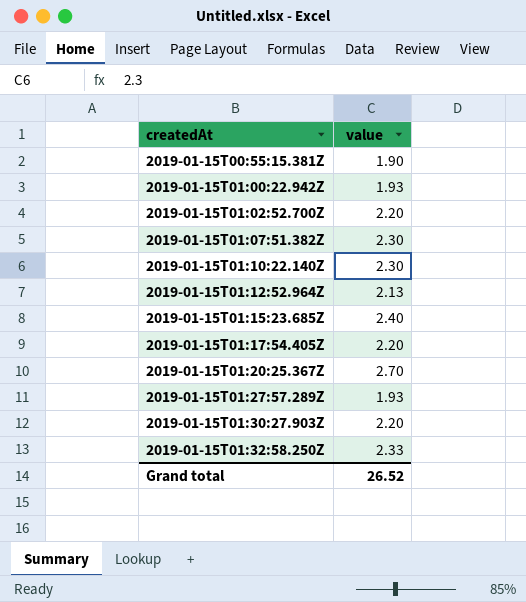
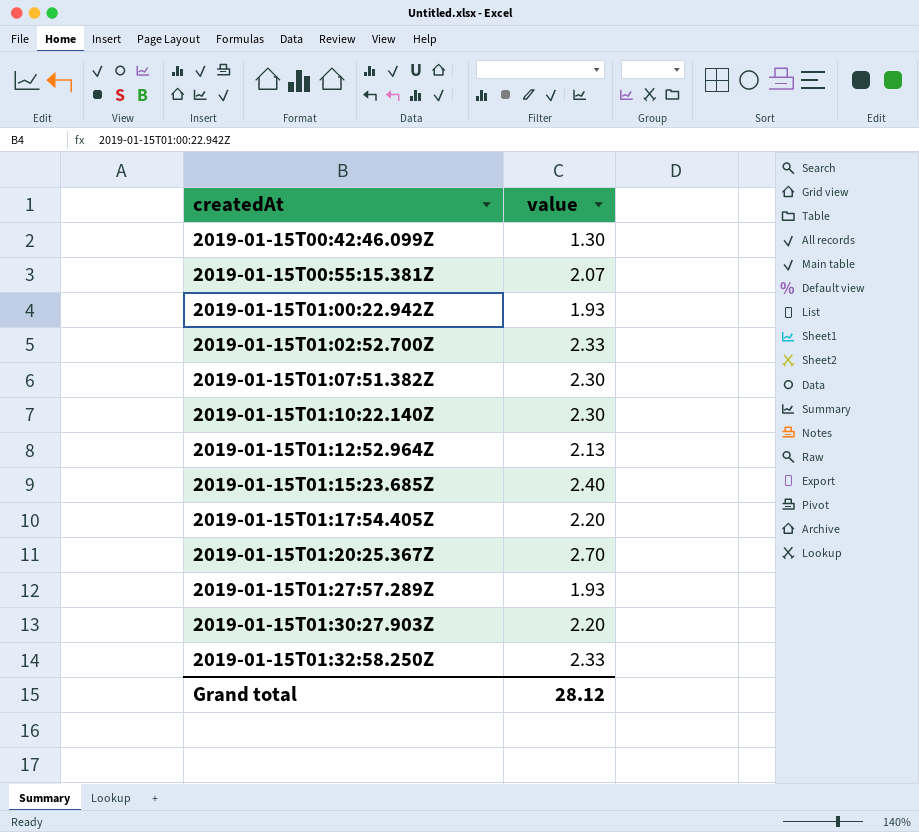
row 2019-01-15T00:42:46.099Z: none -> 1.30
2019-01-15T00:55:15.381Z | value: 1.90 -> 2.07
2019-01-15T01:02:52.700Z | value: 2.20 -> 2.33
Grand total | value: 26.52 -> 28.12

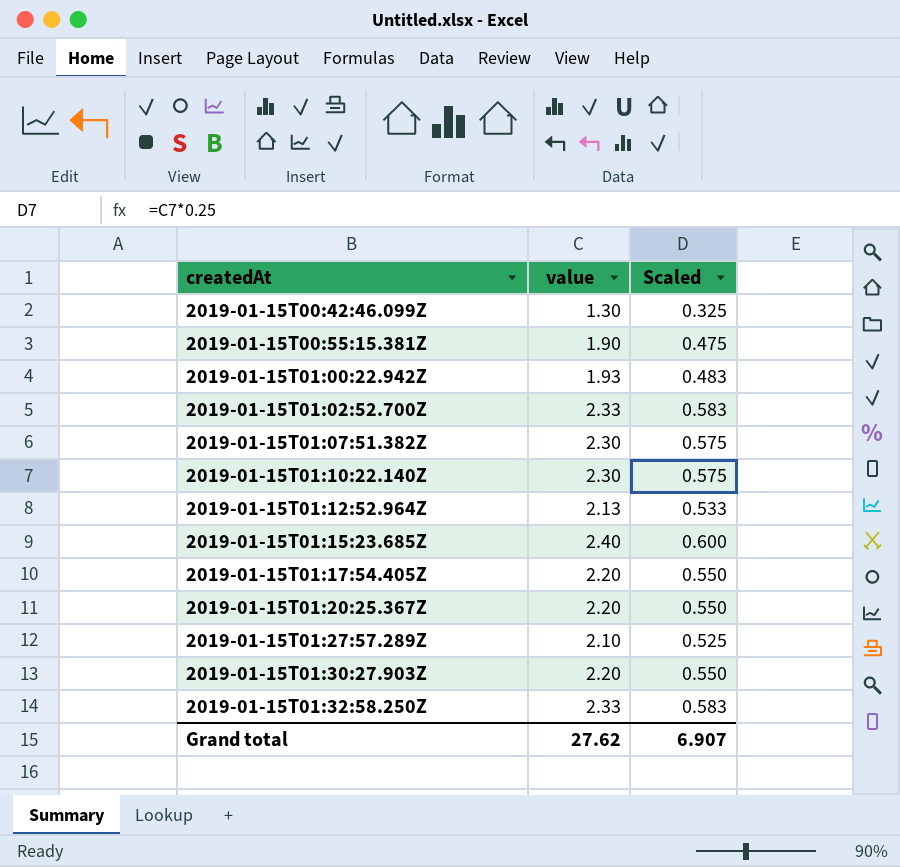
column Scaled | formula: none -> [value] * 0.25
2019-01-15T00:55:15.381Z | value: 2.07 -> 1.90
2019-01-15T01:20:25.367Z | value: 2.70 -> 2.20
2019-01-15T01:27:57.289Z | value: 1.93 -> 2.10
Grand total | value: 28.12 -> 27.62

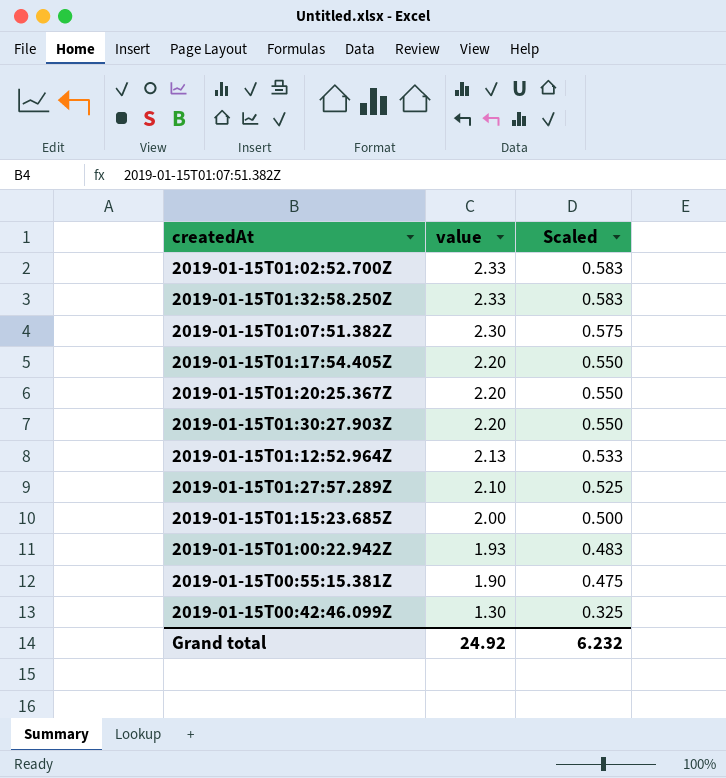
row order: createdAt ascending -> value descending
row 2019-01-15T01:10:22.140Z: 2.30 | 0.575 -> none
2019-01-15T01:15:23.685Z | value: 2.40 -> 2.00
2019-01-15T01:15:23.685Z | Scaled: 0.600 -> 0.500
Grand total | value: 27.62 -> 24.92
Grand total | Scaled: 6.907 -> 6.232

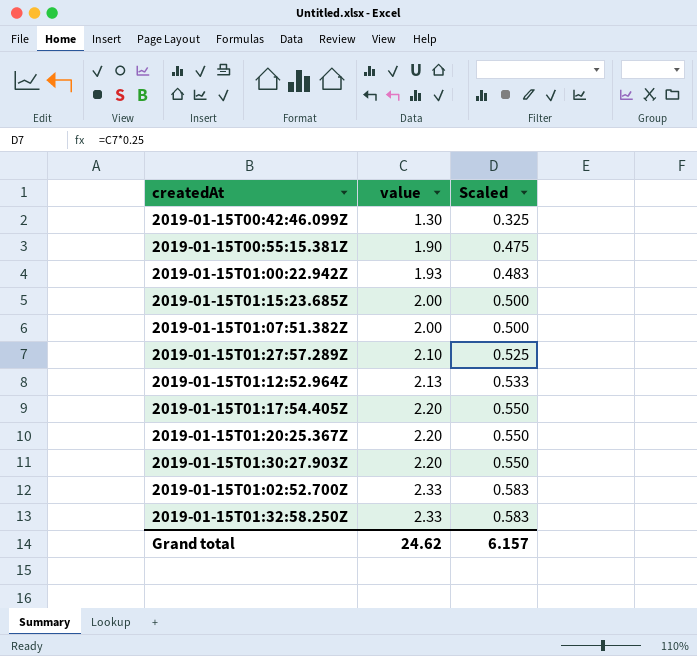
row order: value descending -> value ascending
2019-01-15T01:07:51.382Z | value: 2.30 -> 2.00
2019-01-15T01:07:51.382Z | Scaled: 0.575 -> 0.500
Grand total | value: 24.92 -> 24.62
Grand total | Scaled: 6.232 -> 6.157

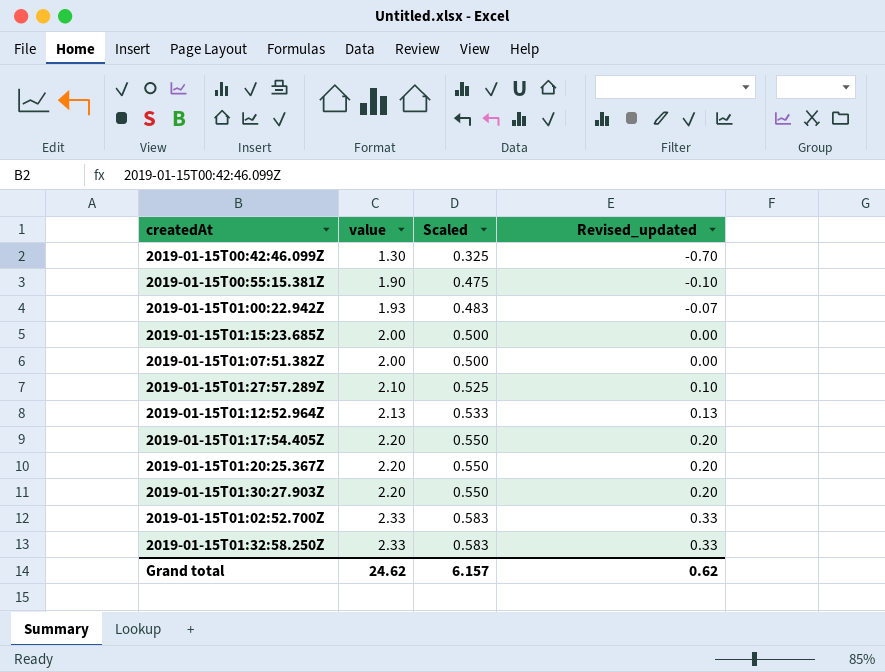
column Revised_updated | formula: none -> [value] - 2

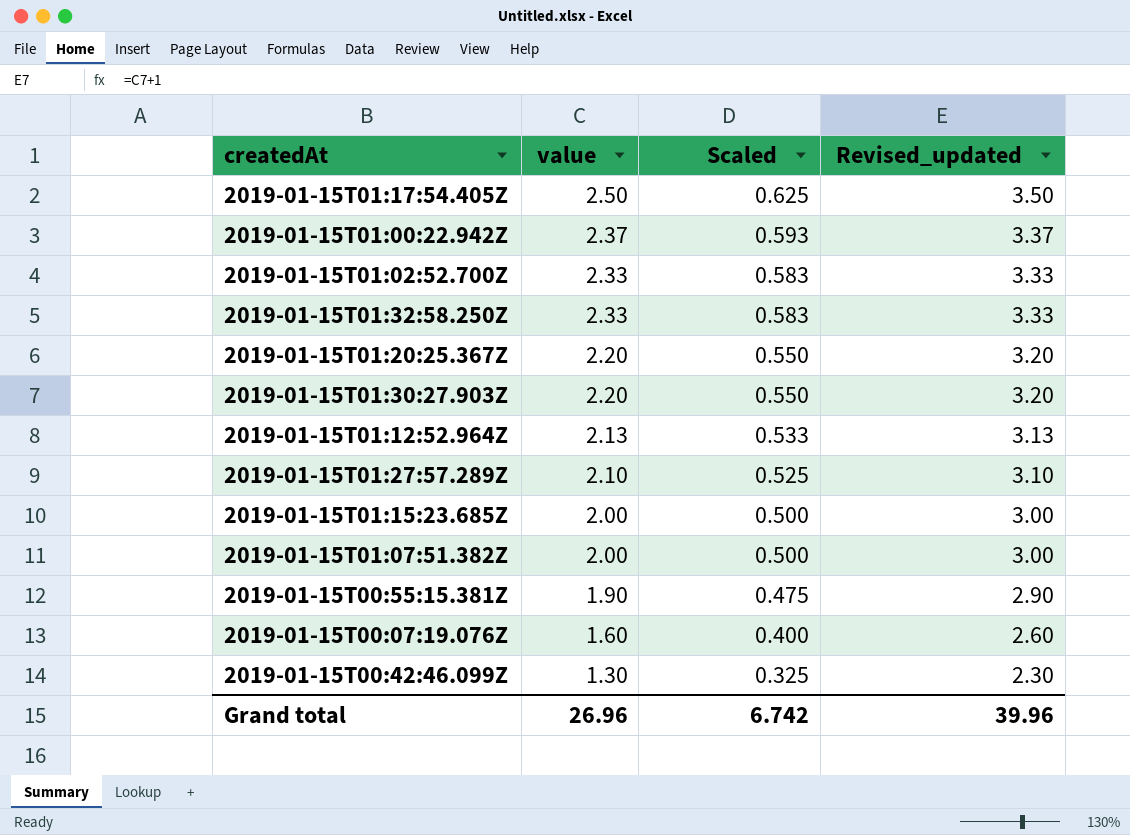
row order: value ascending -> value descending
column Revised_updated | formula: [value] - 2 -> [value] + 1
2019-01-15T01:17:54.405Z | value: 2.20 -> 2.50
2019-01-15T01:17:54.405Z | Scaled: 0.550 -> 0.625
2019-01-15T01:00:22.942Z | value: 1.93 -> 2.37
2019-01-15T01:00:22.942Z | Scaled: 0.483 -> 0.593
row 2019-01-15T00:07:19.076Z: none -> 1.60 | 0.400 | 2.60
Grand total | value: 24.62 -> 26.96
Grand total | Scaled: 6.157 -> 6.742
Grand total | Revised_updated: 0.62 -> 39.96

